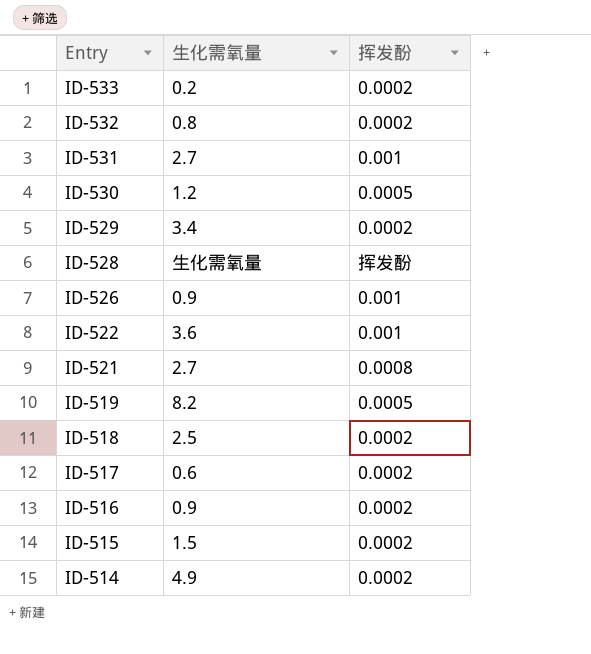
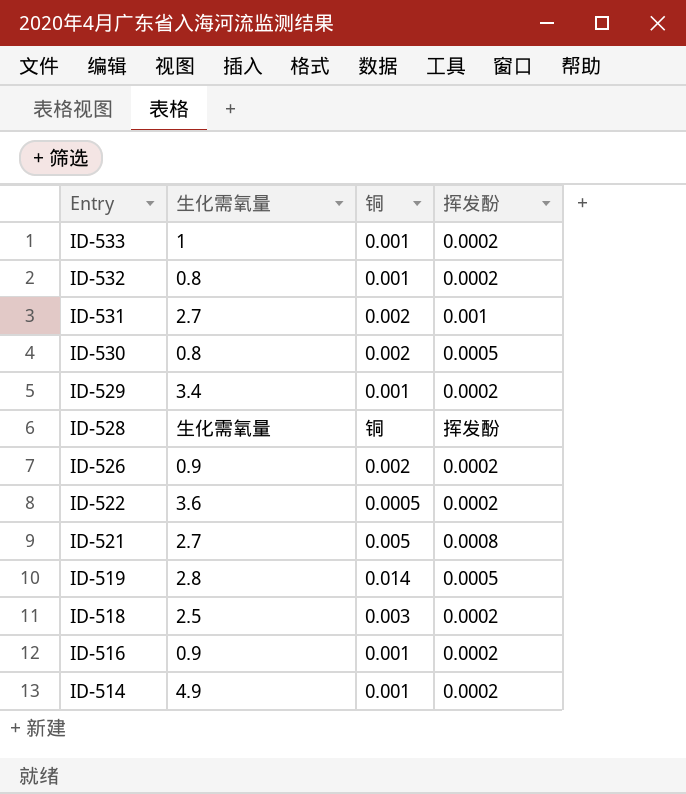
column 铜 | position: none -> 3
row ID-517: 0.6 | 0.0002 -> none
row ID-515: 1.5 | 0.0002 -> none
ID-533 | 生化需氧量: 0.2 -> 1
ID-530 | 生化需氧量: 1.2 -> 0.8
ID-526 | 挥发酚: 0.001 -> 0.0002
ID-522 | 挥发酚: 0.001 -> 0.0002
ID-519 | 生化需氧量: 8.2 -> 2.8

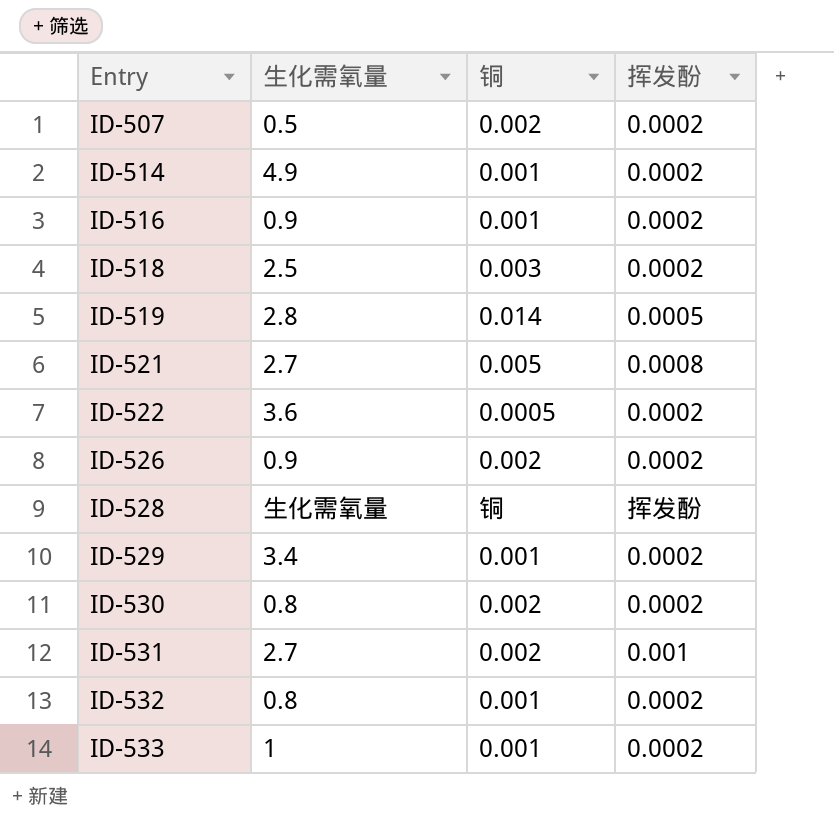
row order: Entry descending -> Entry ascending
row ID-507: none -> 0.5 | 0.002 | 0.0002
ID-530 | 挥发酚: 0.0005 -> 0.0002

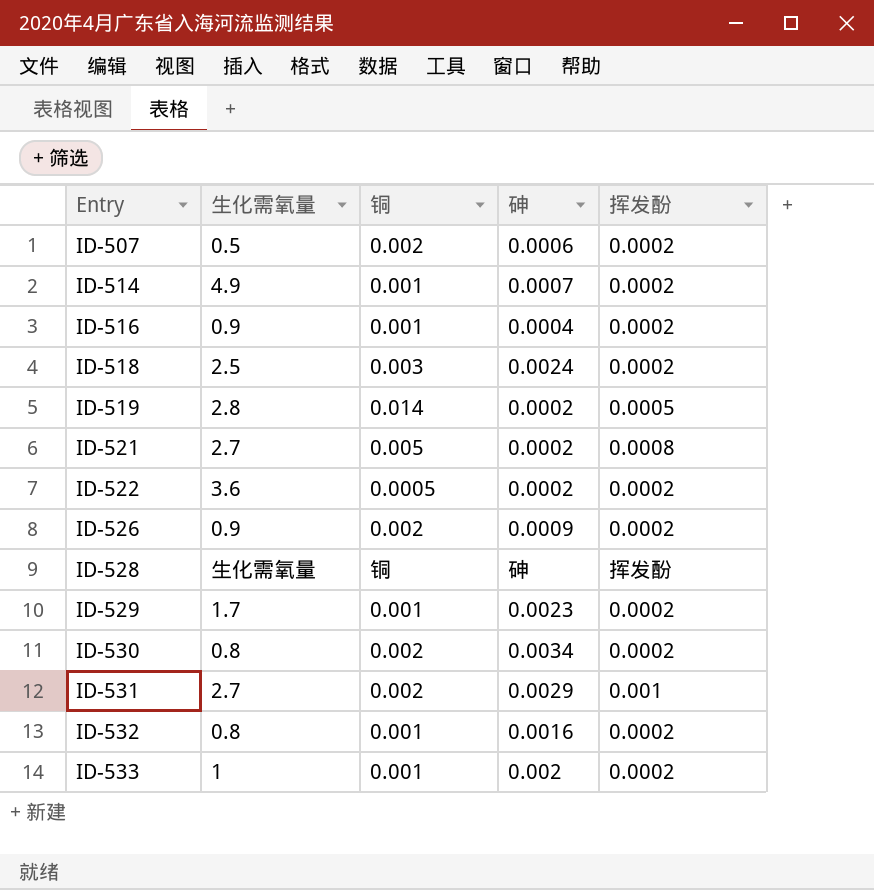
column 砷 | position: none -> 4
ID-529 | 生化需氧量: 3.4 -> 1.7

